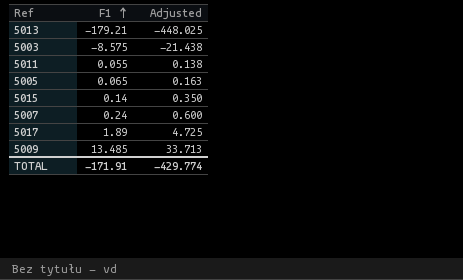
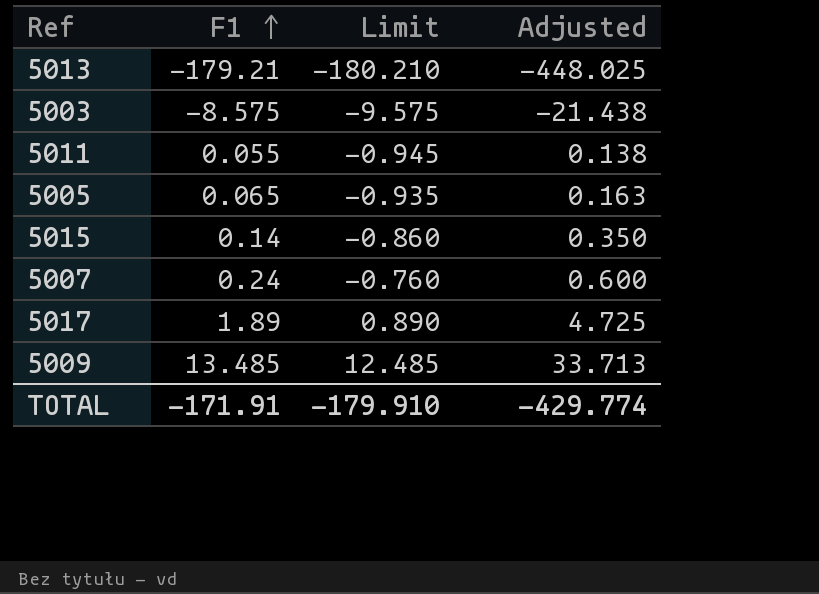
column Limit | formula: none -> [F1] - 1

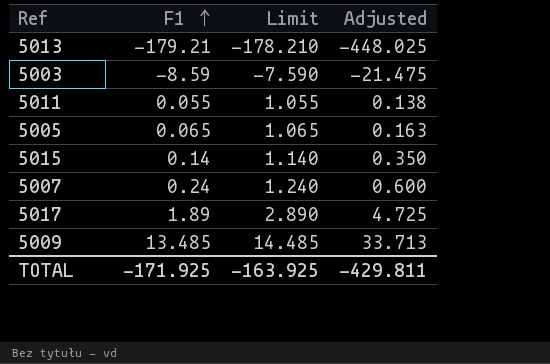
column Limit | formula: [F1] - 1 -> [F1] + 1
5003 | F1: -8.575 -> -8.59
5003 | Adjusted: -21.438 -> -21.475
TOTAL | F1: -171.91 -> -171.925
TOTAL | Limit: -179.910 -> -163.925
TOTAL | Adjusted: -429.774 -> -429.811

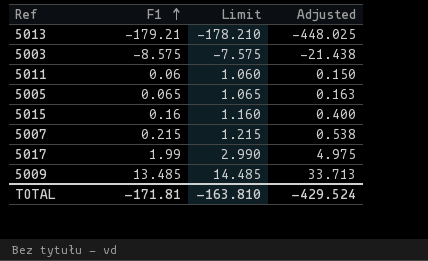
5003 | F1: -8.59 -> -8.575
5003 | Limit: -7.590 -> -7.575
5003 | Adjusted: -21.475 -> -21.438
5011 | F1: 0.055 -> 0.06
5011 | Limit: 1.055 -> 1.060
5011 | Adjusted: 0.138 -> 0.150
5015 | F1: 0.14 -> 0.16
5015 | Limit: 1.140 -> 1.160
5015 | Adjusted: 0.350 -> 0.400
5007 | F1: 0.24 -> 0.215
5007 | Limit: 1.240 -> 1.215
5007 | Adjusted: 0.600 -> 0.538
5017 | F1: 1.89 -> 1.99
5017 | Limit: 2.890 -> 2.990
5017 | Adjusted: 4.725 -> 4.975
TOTAL | F1: -171.925 -> -171.81
TOTAL | Limit: -163.925 -> -163.810
TOTAL | Adjusted: -429.811 -> -429.524

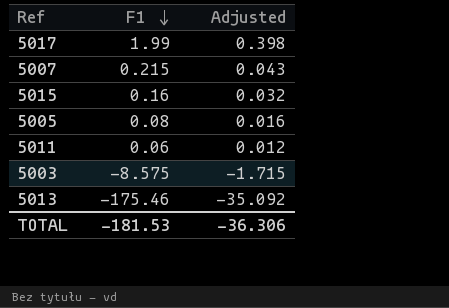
row order: F1 ascending -> F1 descending
column Limit | formula: [F1] + 1 -> none
column Adjusted | formula: [F1] * 2.5 -> [F1] * 0.2
row 5009: 13.485 | 14.485 | 33.713 -> none
5005 | F1: 0.065 -> 0.08
5013 | F1: -179.21 -> -175.46
TOTAL | F1: -171.81 -> -181.53
TOTAL | Adjusted: -429.524 -> -36.306

